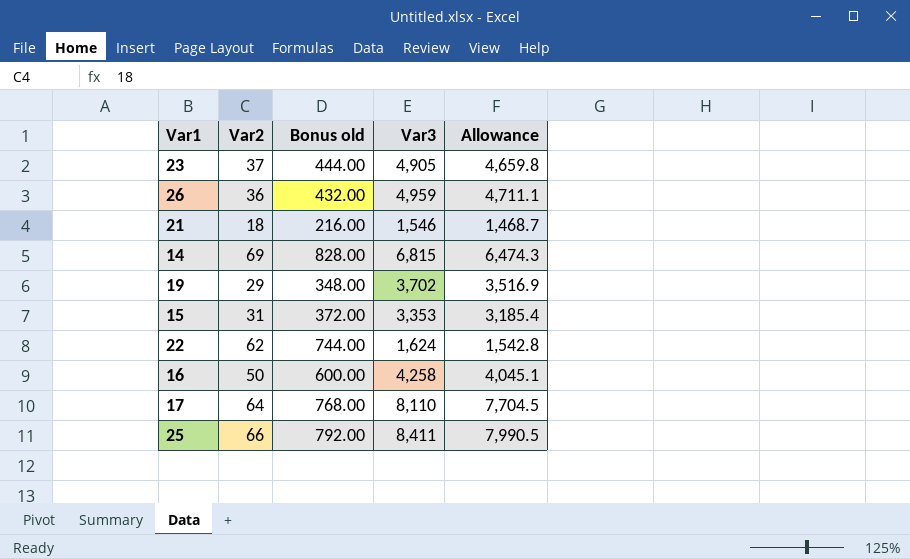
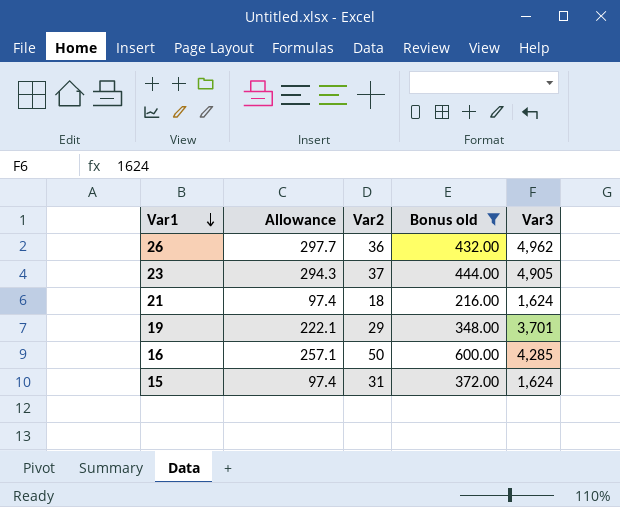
filter: none -> Bonus old <= 600.00
row order: none -> Var1 descending
column Allowance | formula: [Var3] * 0.95 -> [Var3] * 0.06
column Allowance | position: 5 -> 2
26 | Var3: 4,959 -> 4,962
21 | Var3: 1,546 -> 1,624
19 | Var3: 3,702 -> 3,701
16 | Var3: 4,258 -> 4,285
15 | Var3: 3,353 -> 1,624

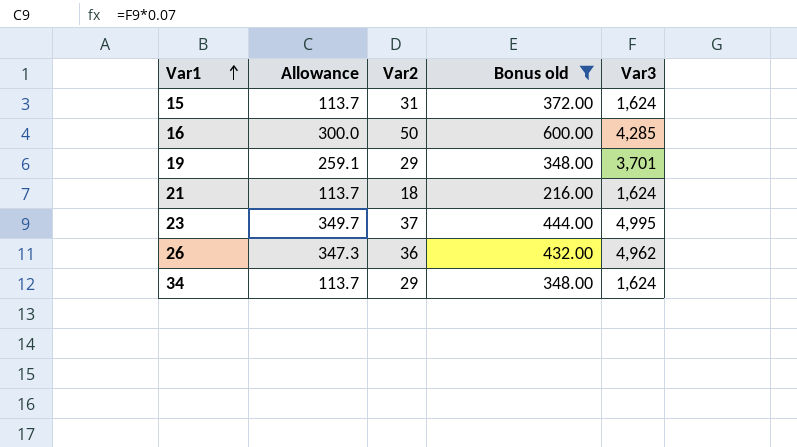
row order: Var1 descending -> Var1 ascending
column Allowance | formula: [Var3] * 0.06 -> [Var3] * 0.07
23 | Var3: 4,905 -> 4,995
row 34: none -> 113.7 | 29 | 348.00 | 1,624

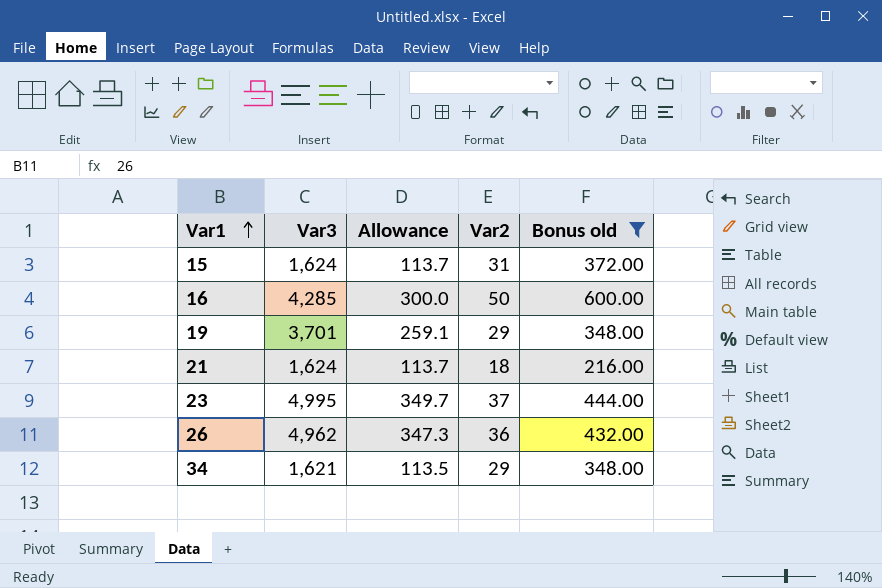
column Var3 | position: 5 -> 2
34 | Var3: 1,624 -> 1,621
34 | Allowance: 113.7 -> 113.5

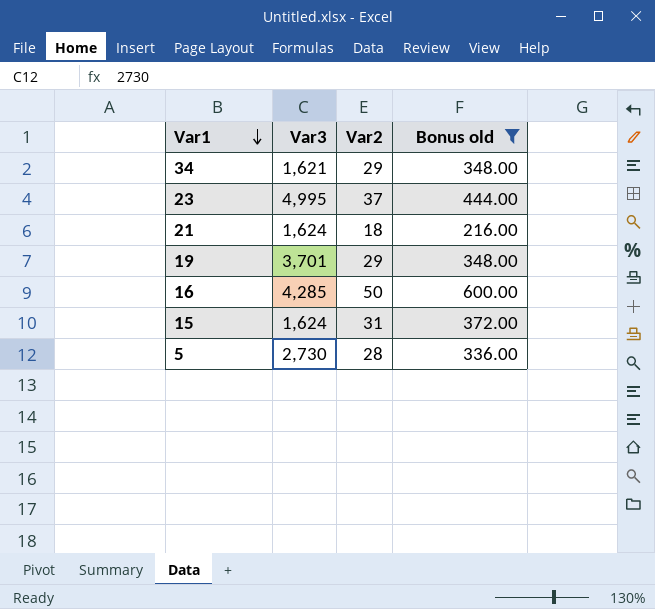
row order: Var1 ascending -> Var1 descending
column Allowance | formula: [Var3] * 0.07 -> none
row 26: 4,962 | 347.3 | 36 | 432.00 -> none
row 5: none -> 2,730 | 28 | 336.00

